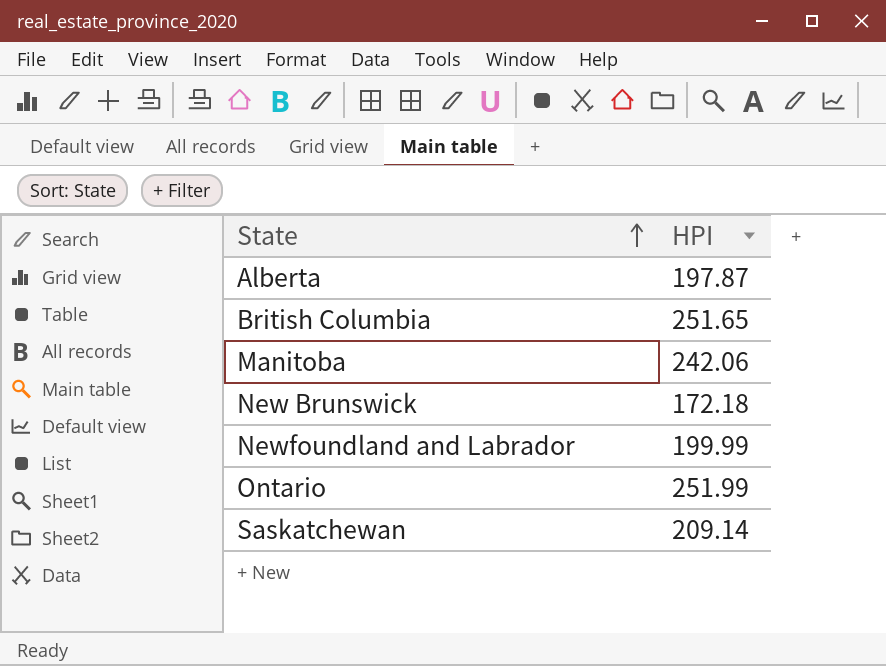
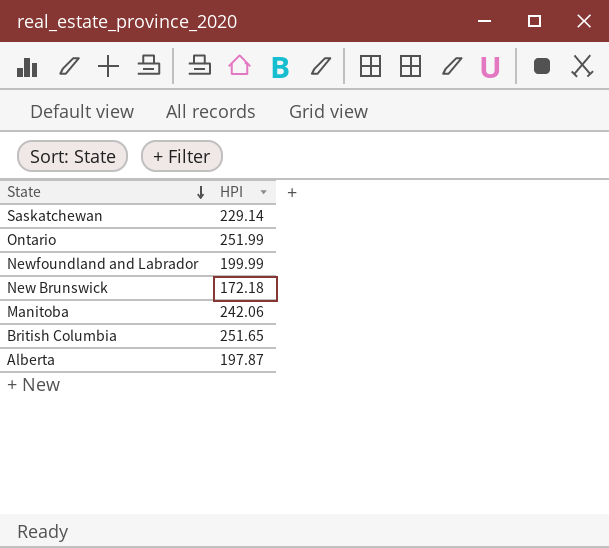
row order: State ascending -> State descending
Saskatchewan | HPI: 209.14 -> 229.14

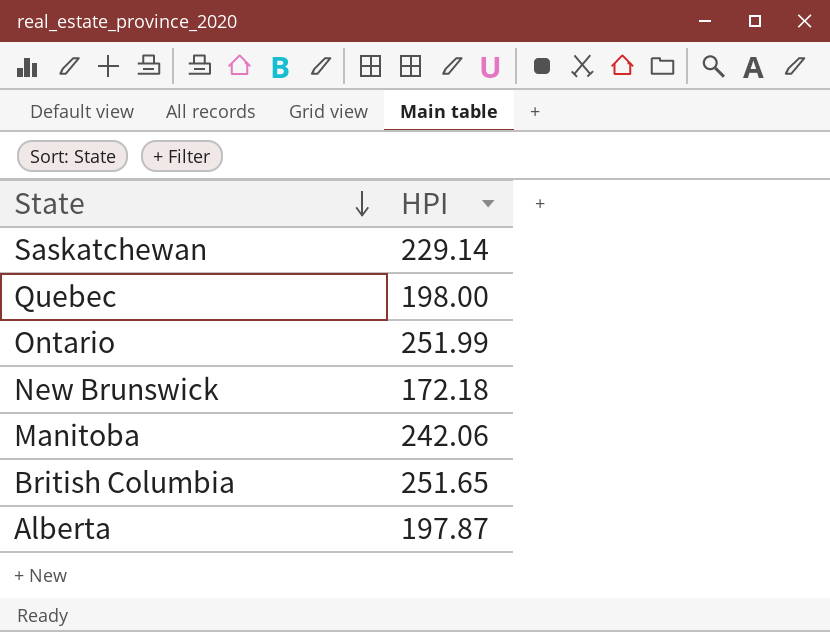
row Newfoundland and Labrador: 199.99 -> none
row Quebec: none -> 198.00

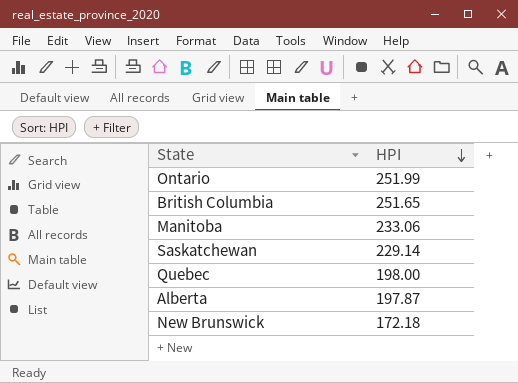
row order: State descending -> HPI descending
Manitoba | HPI: 242.06 -> 233.06

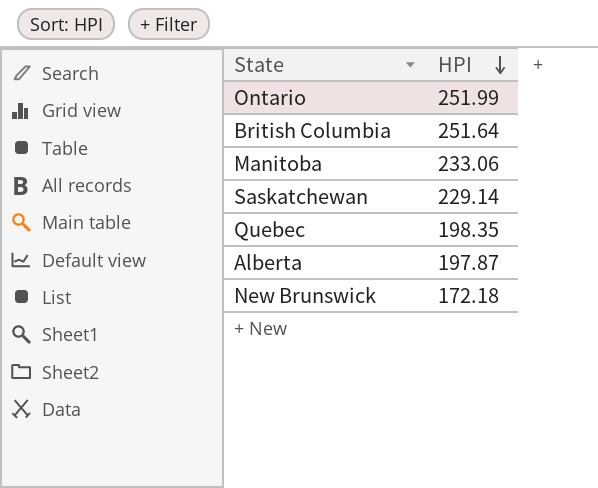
British Columbia | HPI: 251.65 -> 251.64
Quebec | HPI: 198.00 -> 198.35

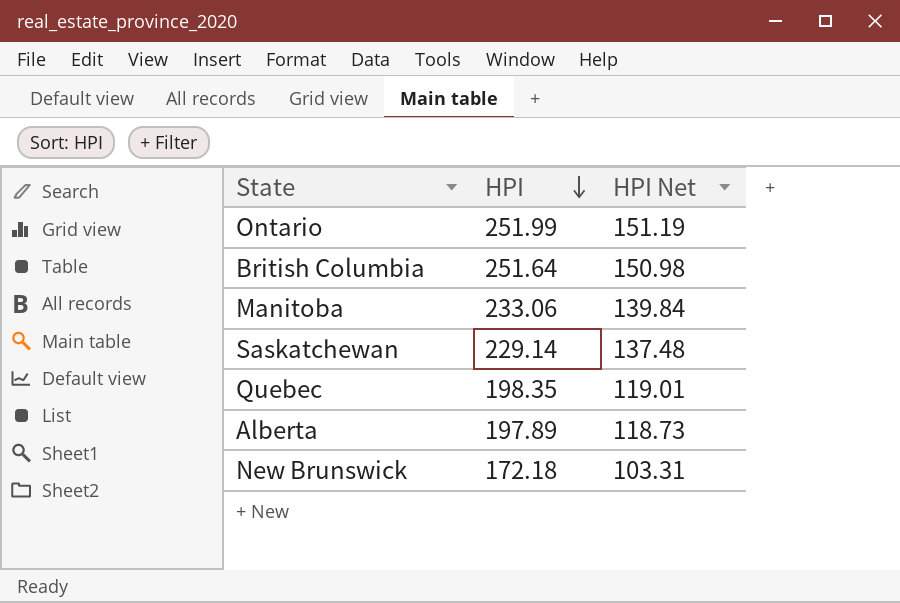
column HPI Net | formula: none -> [HPI] * 0.6
Alberta | HPI: 197.87 -> 197.89

